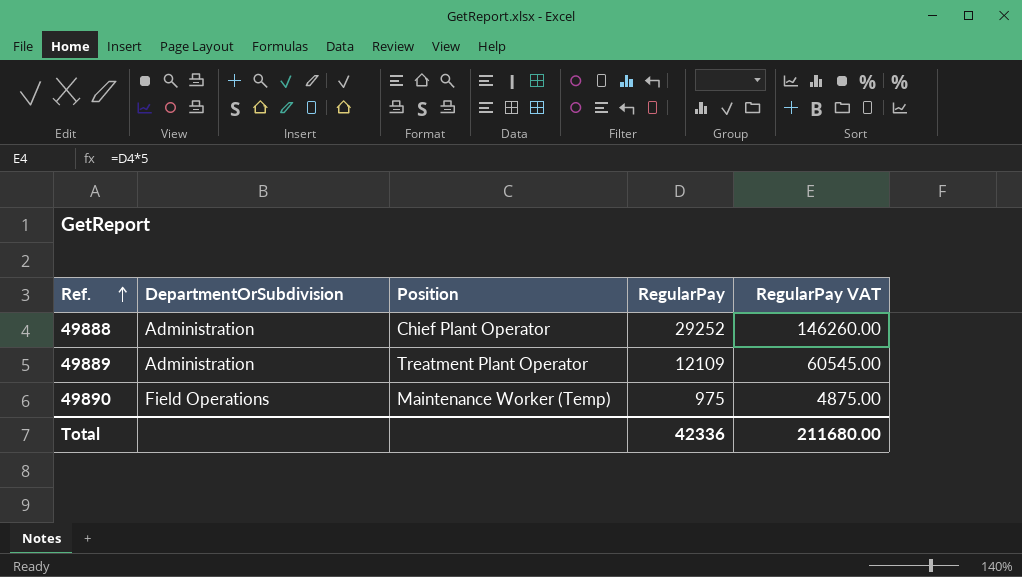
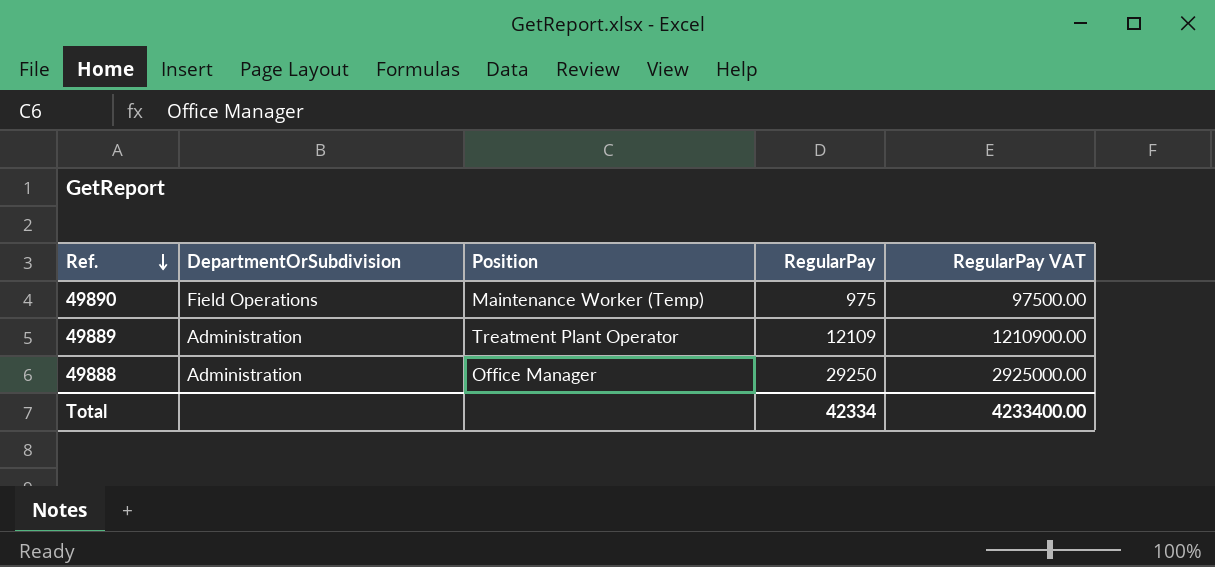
row order: Ref. ascending -> Ref. descending
column RegularPay VAT | formula: [RegularPay] * 5 -> [RegularPay] * 100
49888 | Position: Chief Plant Operator -> Office Manager
49888 | RegularPay: 29252 -> 29250
Total | RegularPay: 42336 -> 42334
Total | RegularPay VAT: 211680.00 -> 4233400.00

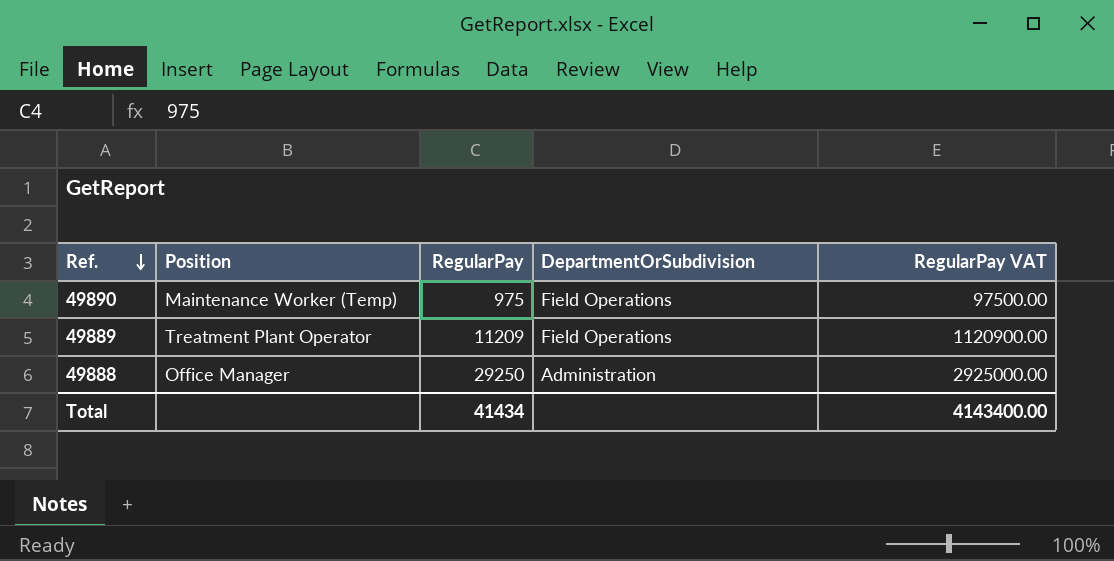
column DepartmentOrSubdivision | position: 2 -> 4
49889 | RegularPay: 12109 -> 11209
49889 | DepartmentOrSubdivision: Administration -> Field Operations
49889 | RegularPay VAT: 1210900.00 -> 1120900.00
Total | RegularPay: 42334 -> 41434
Total | RegularPay VAT: 4233400.00 -> 4143400.00

